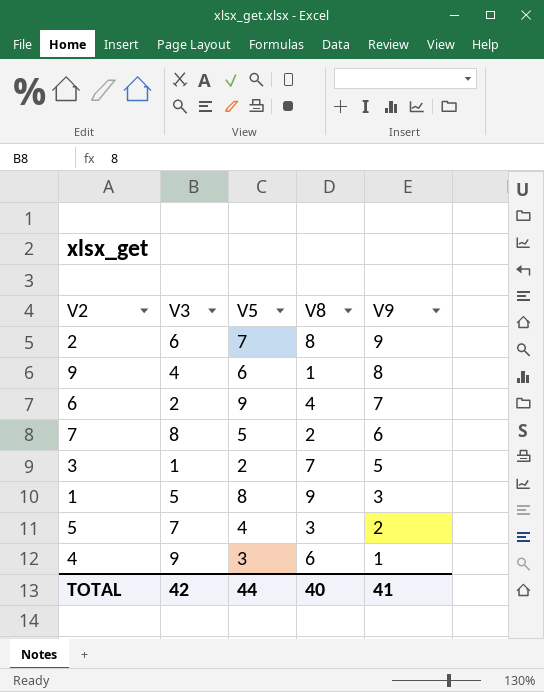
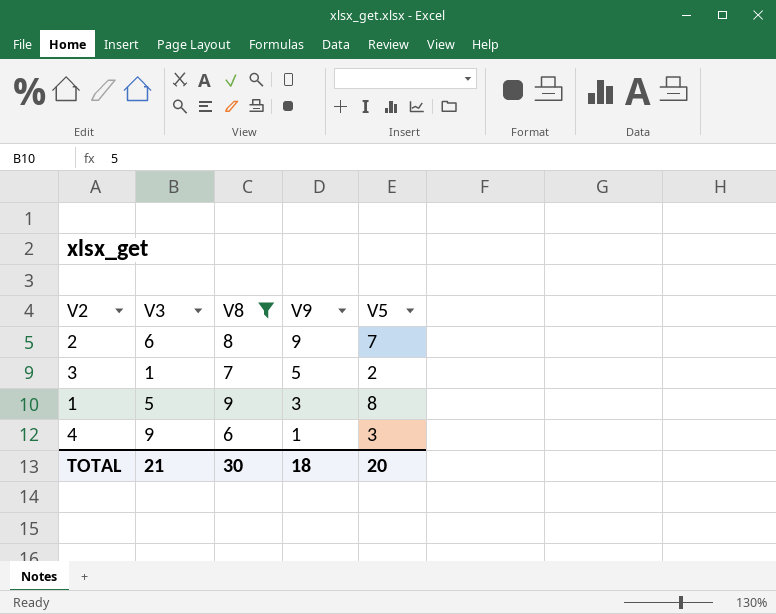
filter: none -> V8 >= 6
column V5 | position: 3 -> 5
TOTAL | V3: 42 -> 21
TOTAL | V8: 40 -> 30
TOTAL | V9: 41 -> 18
TOTAL | V5: 44 -> 20

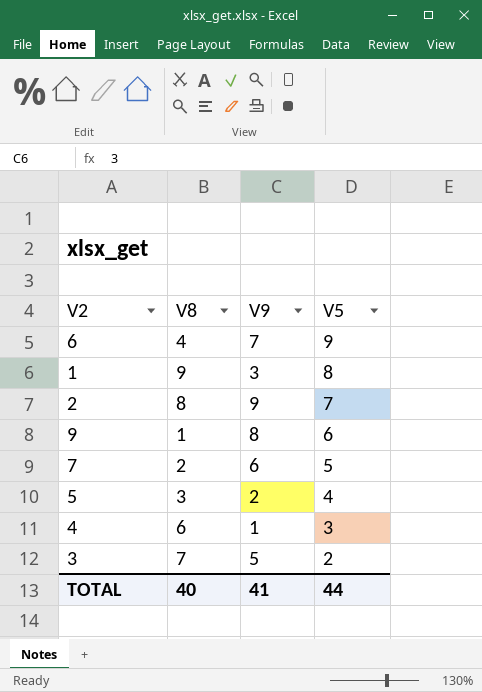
filter: V8 >= 6 -> none
row order: V9 descending -> V5 descending
column V3 | position: 2 -> none
TOTAL | V8: 30 -> 40
TOTAL | V9: 18 -> 41
TOTAL | V5: 20 -> 44

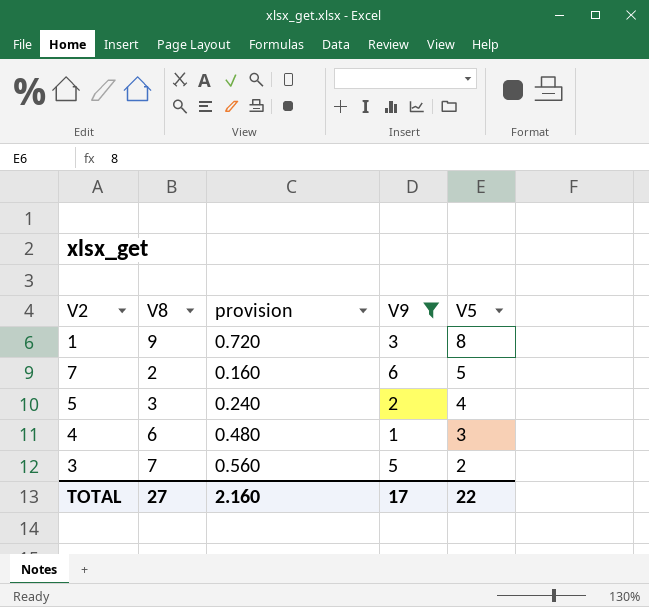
filter: none -> V9 <= 6
column provision | formula: none -> [V8] * 0.08
TOTAL | V8: 40 -> 27
TOTAL | V9: 41 -> 17
TOTAL | V5: 44 -> 22

